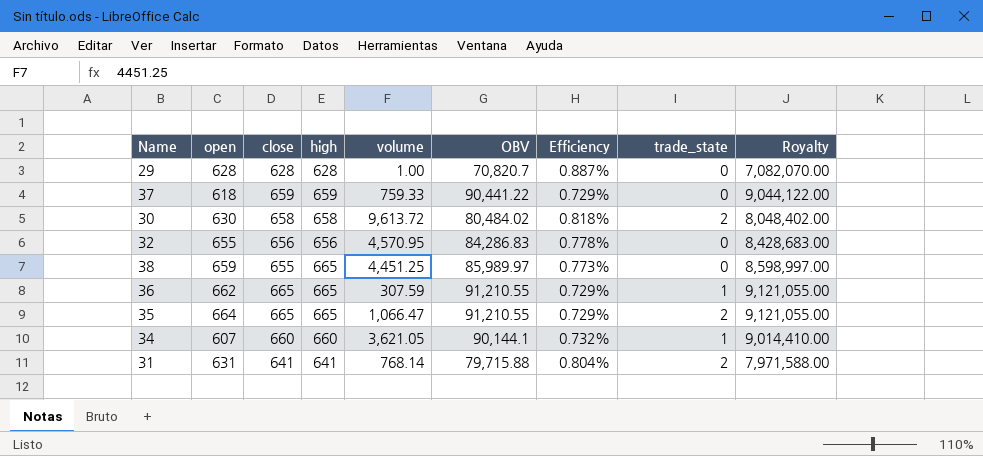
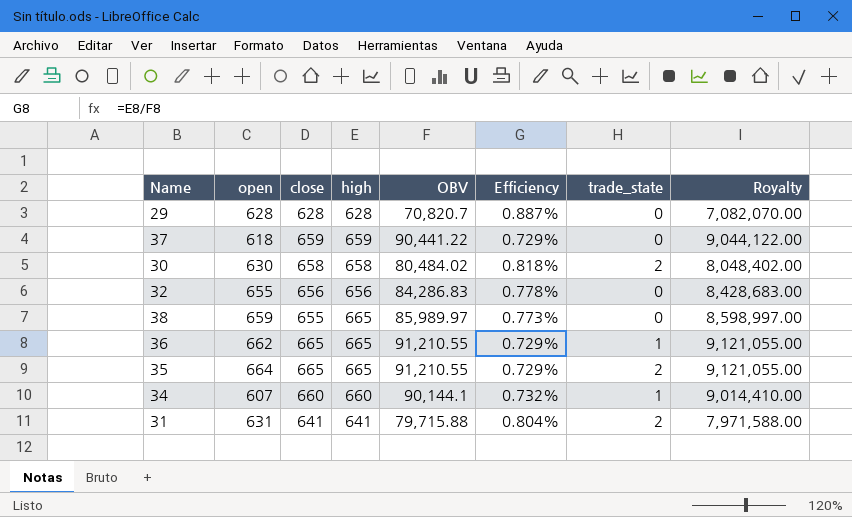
column volume | position: 5 -> none

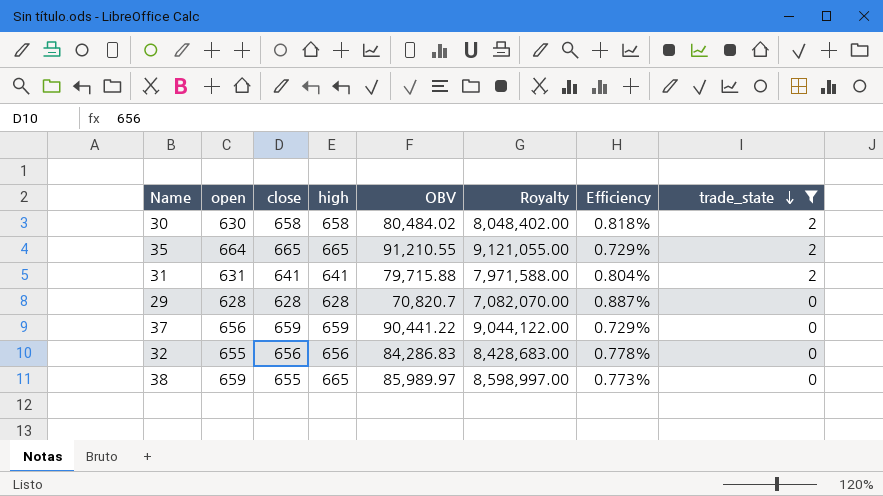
filter: none -> trade_state != 1
row order: none -> trade_state descending
column Royalty | position: 8 -> 6
37 | open: 618 -> 656

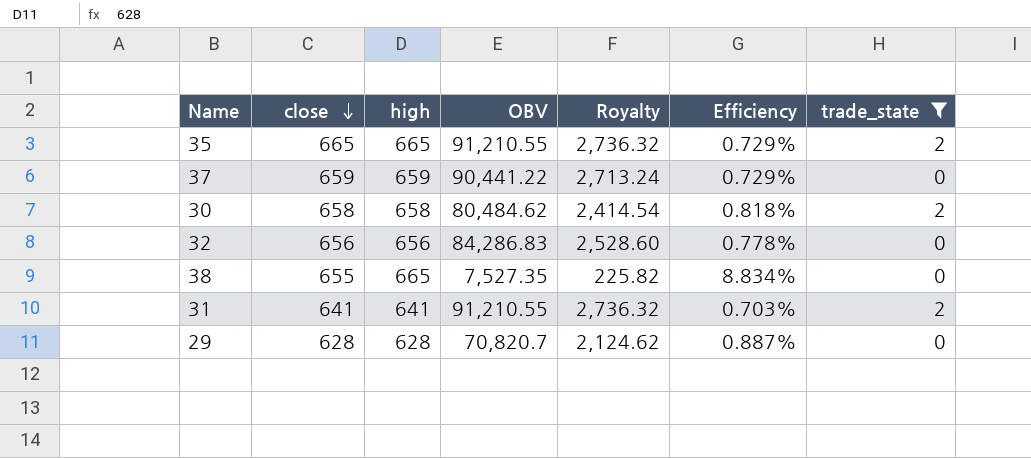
row order: trade_state descending -> close descending
column open | position: 2 -> none
column Royalty | formula: [OBV] * 100 -> [OBV] * 0.03
30 | OBV: 80,484.02 -> 80,484.62
38 | OBV: 85,989.97 -> 7,527.35
38 | Efficiency: 0.773% -> 8.834%
31 | OBV: 79,715.88 -> 91,210.55
31 | Efficiency: 0.804% -> 0.703%

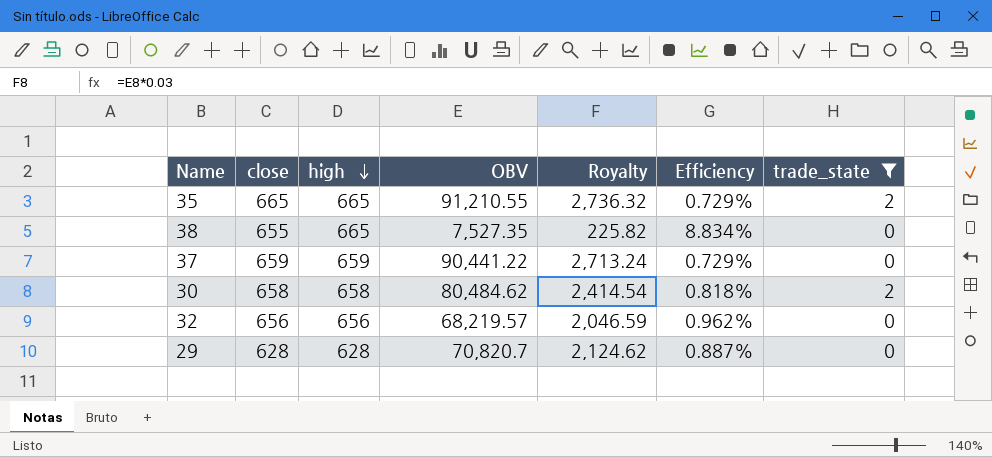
row order: close descending -> high descending
row 31: 641 | 641 | 91,210.55 | 2,736.32 | 0.703% | 2 -> none
32 | OBV: 84,286.83 -> 68,219.57
32 | Royalty: 2,528.60 -> 2,046.59
32 | Efficiency: 0.778% -> 0.962%

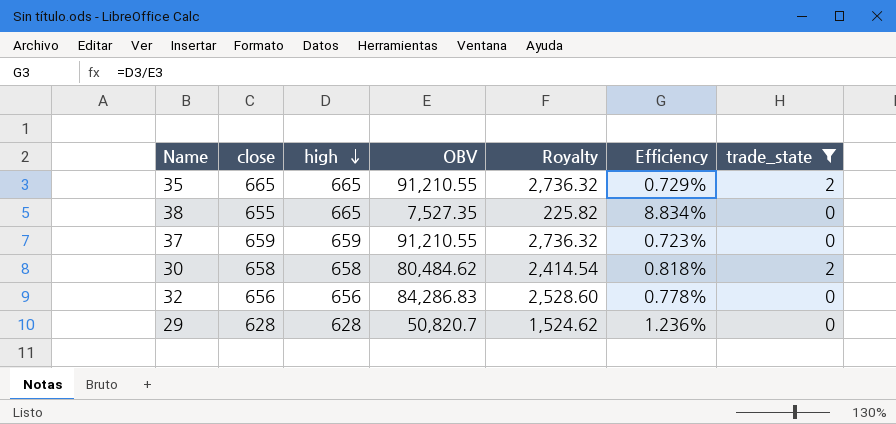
37 | OBV: 90,441.22 -> 91,210.55
37 | Royalty: 2,713.24 -> 2,736.32
37 | Efficiency: 0.729% -> 0.723%
32 | OBV: 68,219.57 -> 84,286.83
32 | Royalty: 2,046.59 -> 2,528.60
32 | Efficiency: 0.962% -> 0.778%
29 | OBV: 70,820.7 -> 50,820.7
29 | Royalty: 2,124.62 -> 1,524.62
29 | Efficiency: 0.887% -> 1.236%

